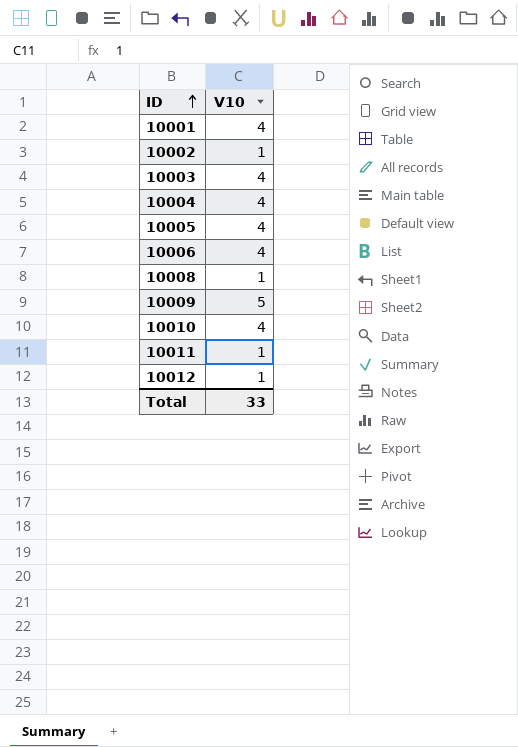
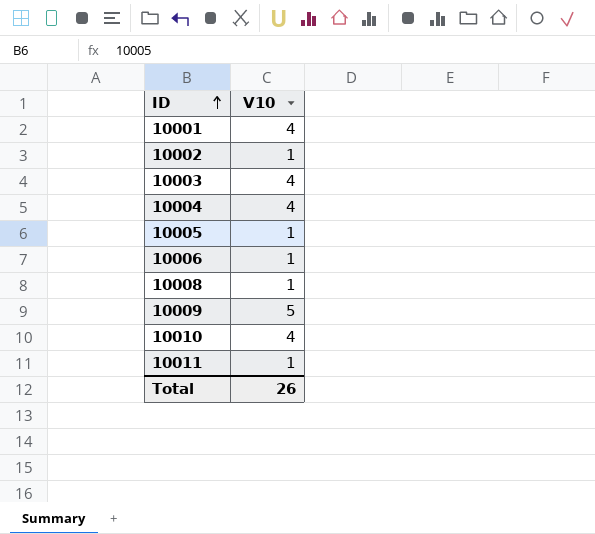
row 10012: 1 -> none
10005 | V10: 4 -> 1
10006 | V10: 4 -> 1
Total | V10: 33 -> 26

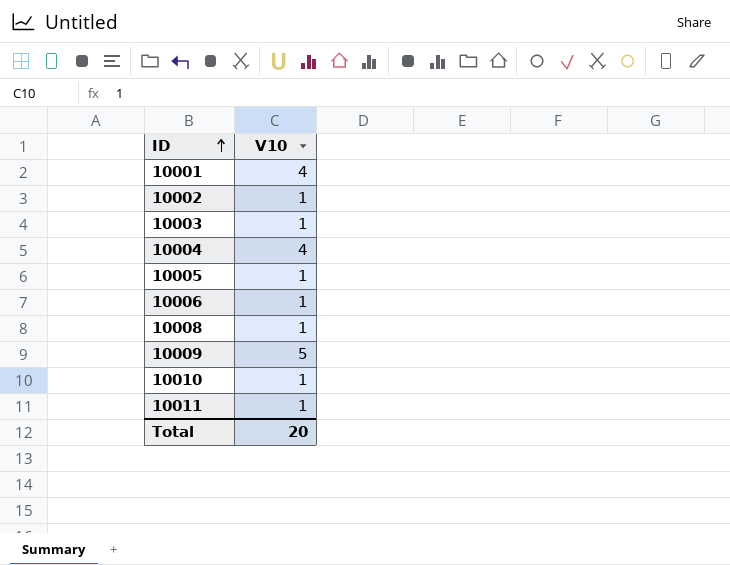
10003 | V10: 4 -> 1
10010 | V10: 4 -> 1
Total | V10: 26 -> 20

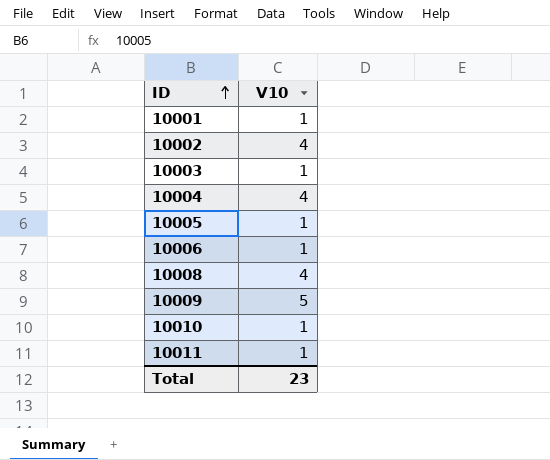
10001 | V10: 4 -> 1
10002 | V10: 1 -> 4
10008 | V10: 1 -> 4
Total | V10: 20 -> 23

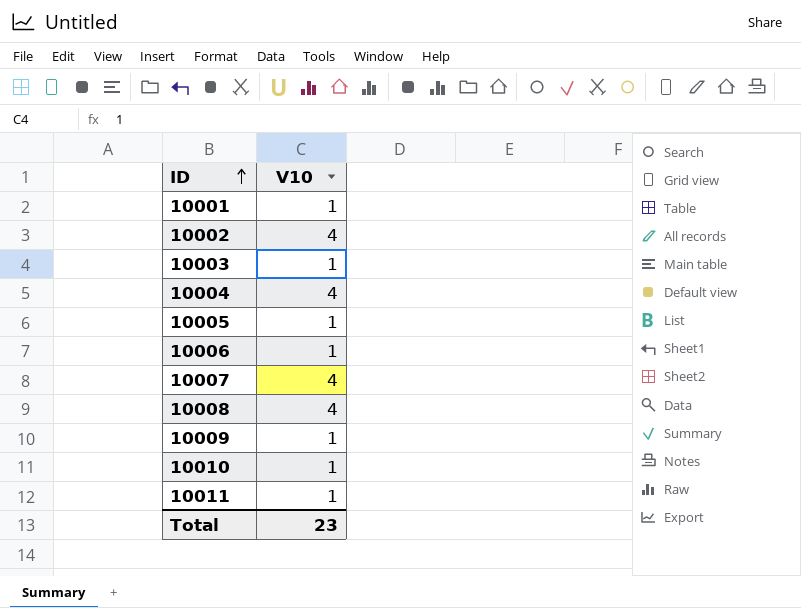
row 10007: none -> 4
10009 | V10: 5 -> 1

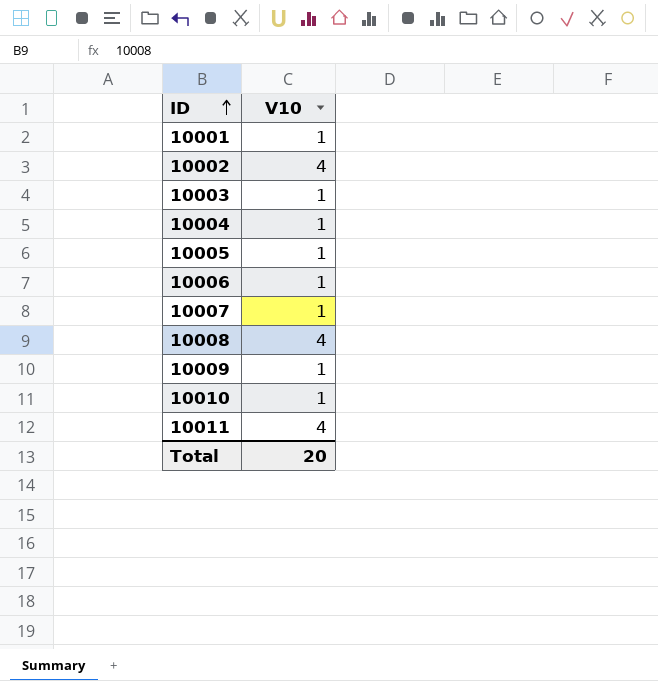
10004 | V10: 4 -> 1
10007 | V10: 4 -> 1
10011 | V10: 1 -> 4
Total | V10: 23 -> 20

